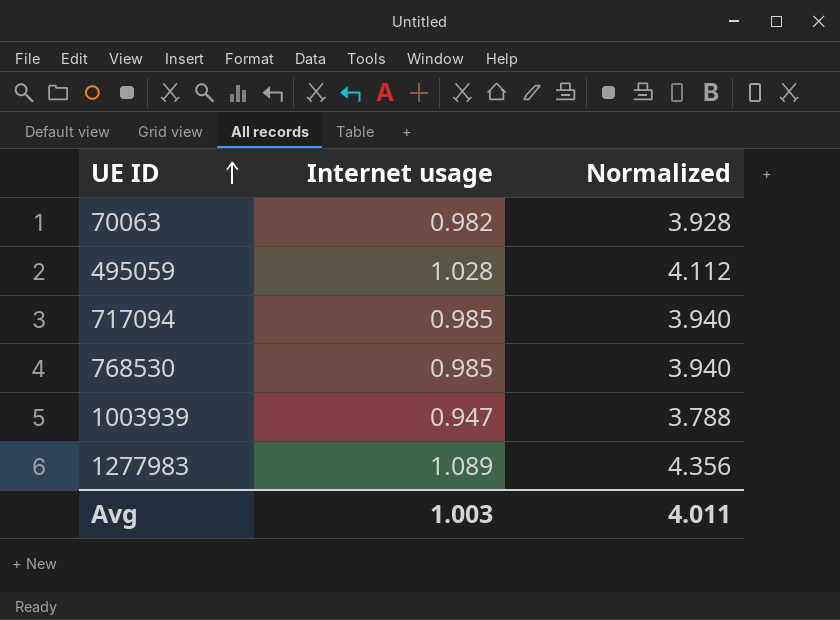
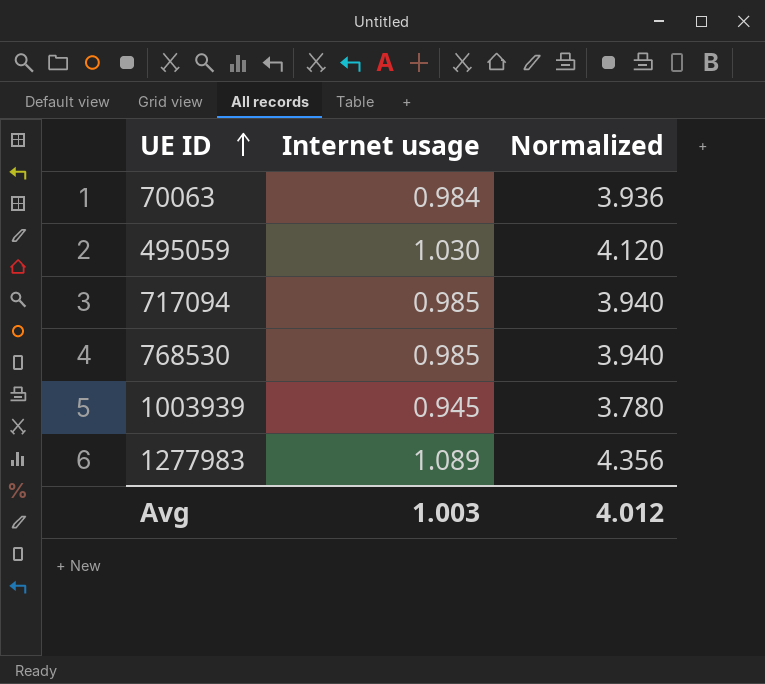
70063 | Internet usage: 0.982 -> 0.984
70063 | Normalized: 3.928 -> 3.936
495059 | Internet usage: 1.028 -> 1.030
495059 | Normalized: 4.112 -> 4.120
1003939 | Internet usage: 0.947 -> 0.945
1003939 | Normalized: 3.788 -> 3.780
Avg | Normalized: 4.011 -> 4.012

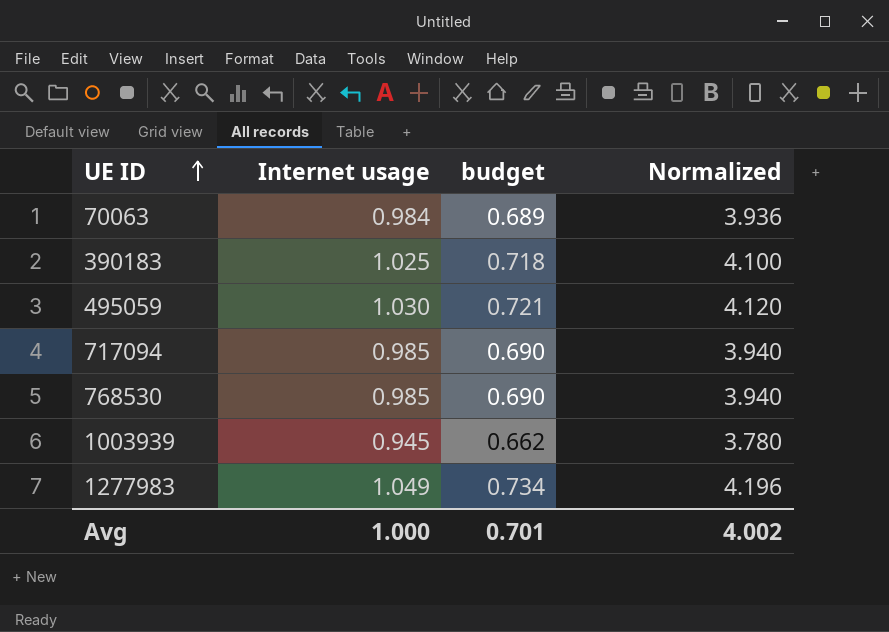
column budget | formula: none -> [Internet usage] * 0.7
row 390183: none -> 1.025 | 0.718 | 4.100
1277983 | Internet usage: 1.089 -> 1.049
1277983 | Normalized: 4.356 -> 4.196
Avg | Internet usage: 1.003 -> 1.000
Avg | Normalized: 4.012 -> 4.002

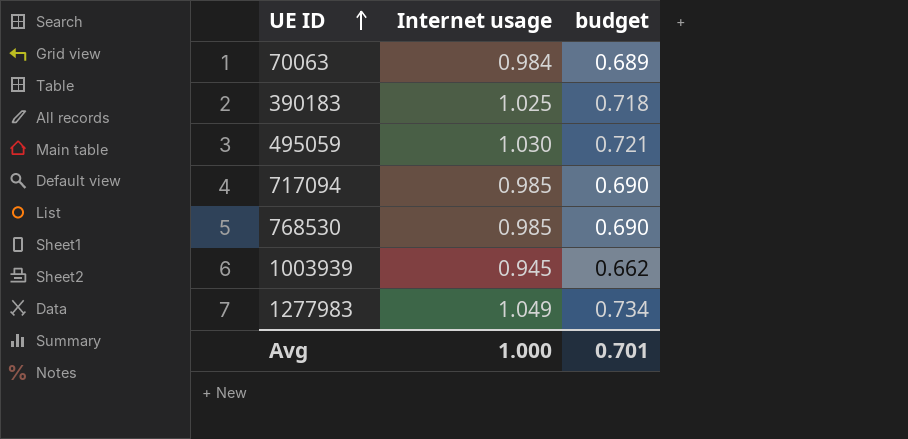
column Normalized | formula: [Internet usage] * 4 -> none

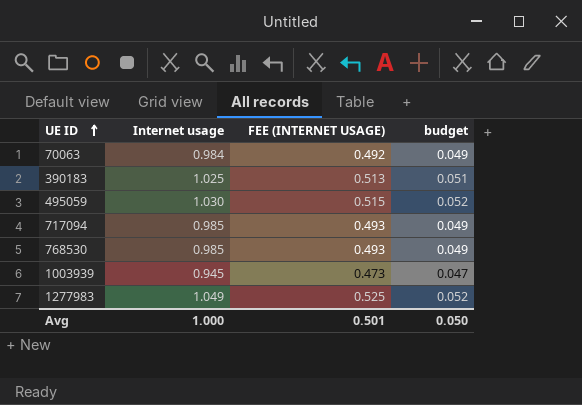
column FEE (INTERNET USAGE) | formula: none -> [Internet usage] * 0.5
column budget | formula: [Internet usage] * 0.7 -> [Internet usage] * 0.05
Avg | budget: 0.701 -> 0.050

